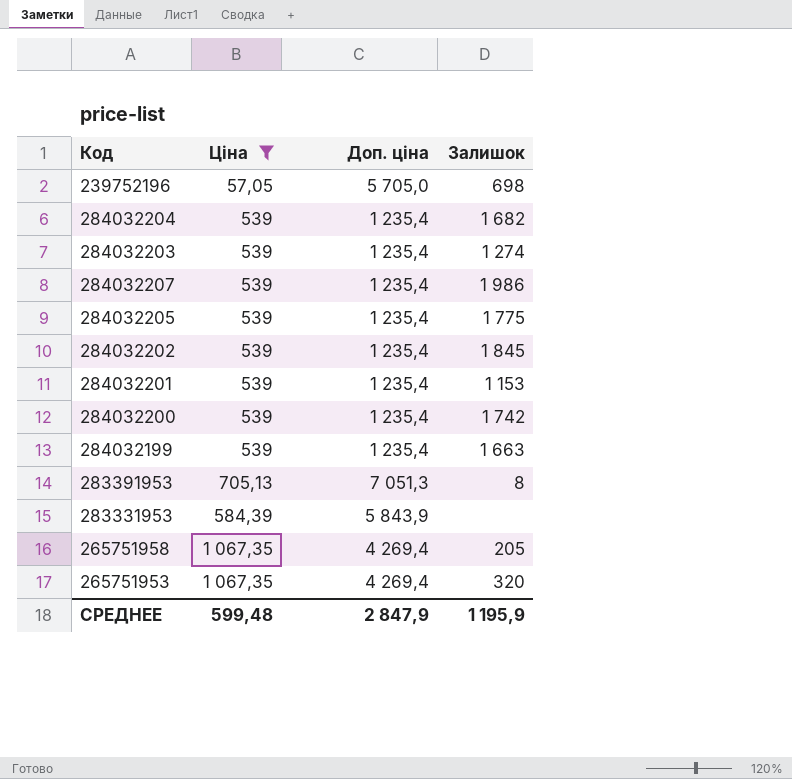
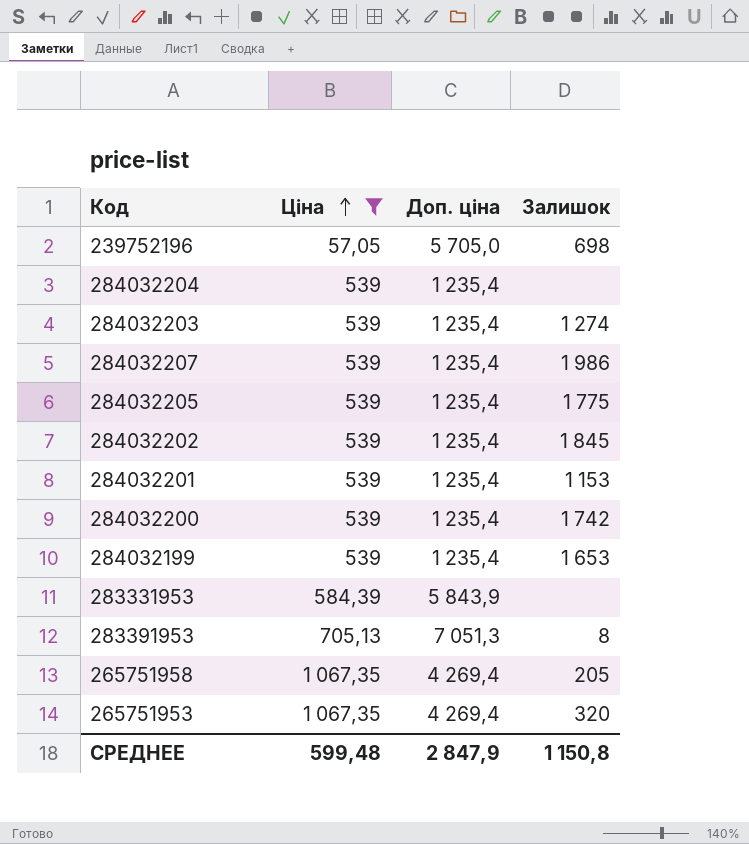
row order: none -> Ціна ascending
284032204 | Залишок: 1 682 -> none
284032199 | Залишок: 1 663 -> 1 653
СРЕДНЕЕ | Залишок: 1 195,9 -> 1 150,8

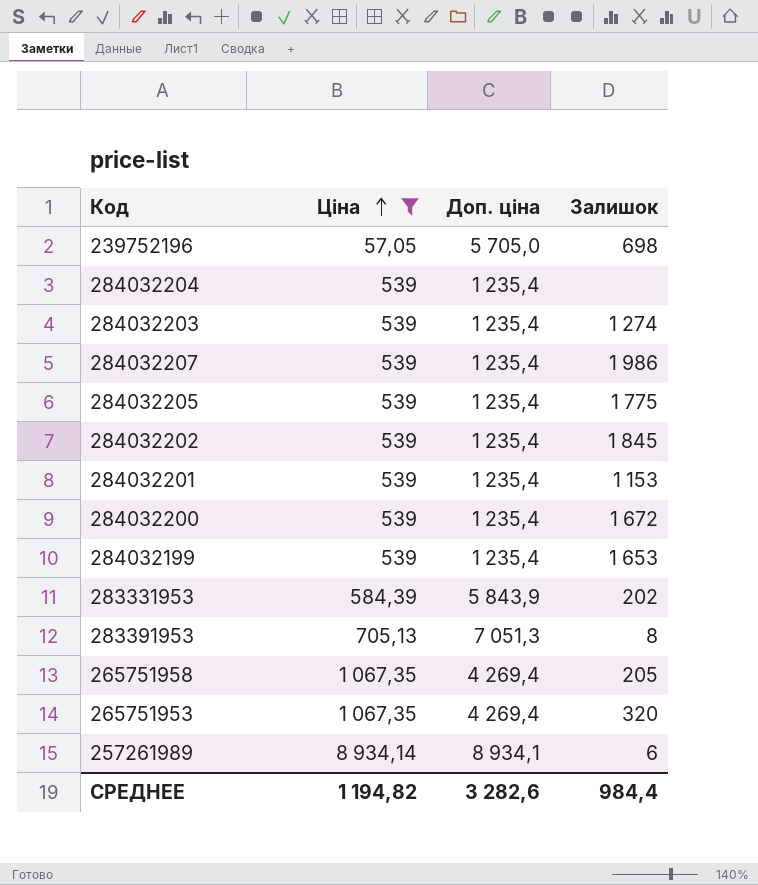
284032200 | Залишок: 1 742 -> 1 672
283331953 | Залишок: none -> 202
row 257261989: none -> 8 934,14 | 8 934,1 | 6
СРЕДНЕЕ | Ціна: 599,48 -> 1 194,82
СРЕДНЕЕ | Доп. ціна: 2 847,9 -> 3 282,6
СРЕДНЕЕ | Залишок: 1 150,8 -> 984,4

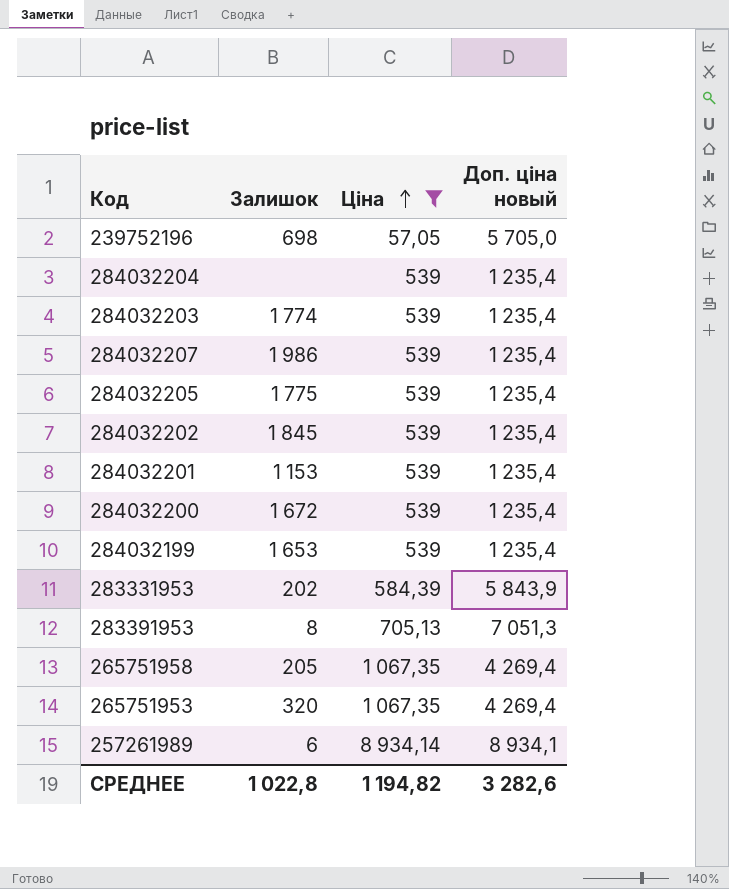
column Залишок | position: 4 -> 2
column name: Доп. ціна -> Доп. ціна новый
284032203 | Залишок: 1 274 -> 1 774
СРЕДНЕЕ | Залишок: 984,4 -> 1 022,8

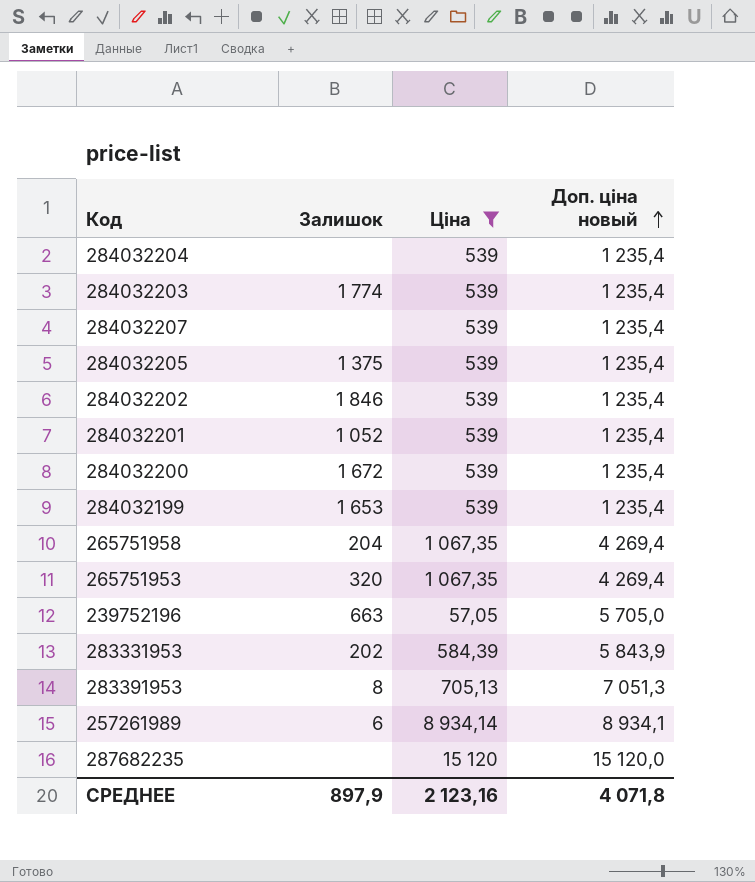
row order: Ціна ascending -> Доп. ціна новый ascending
284032207 | Залишок: 1 986 -> none
284032205 | Залишок: 1 775 -> 1 375
284032202 | Залишок: 1 845 -> 1 846
284032201 | Залишок: 1 153 -> 1 052
265751958 | Залишок: 205 -> 204
239752196 | Залишок: 698 -> 663
row 287682235: none -> none | 15 120 | 15 120,0
СРЕДНЕЕ | Залишок: 1 022,8 -> 897,9
СРЕДНЕЕ | Ціна: 1 194,82 -> 2 123,16
СРЕДНЕЕ | Доп. ціна новый: 3 282,6 -> 4 071,8

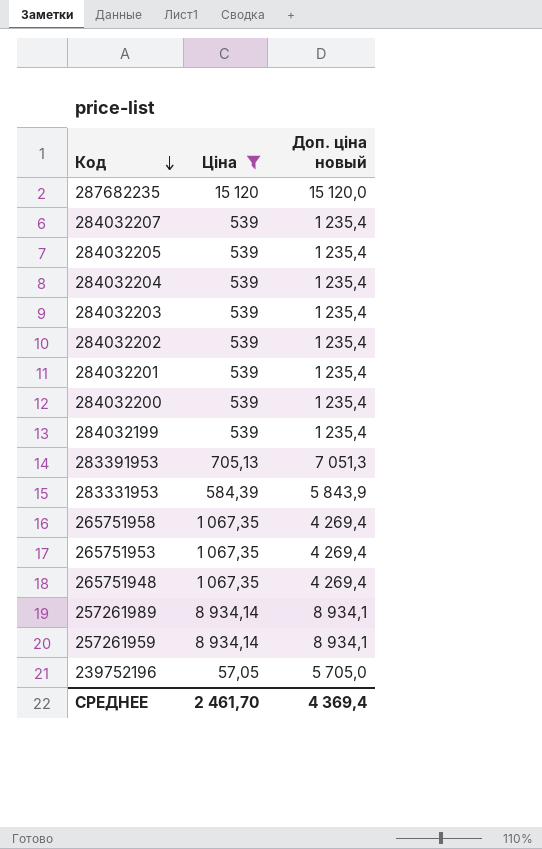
row order: Доп. ціна новый ascending -> Код descending
column Залишок | position: 2 -> none
row 265751948: none -> 1 067,35 | 4 269,4
row 257261959: none -> 8 934,14 | 8 934,1
СРЕДНЕЕ | Ціна: 2 123,16 -> 2 461,70
СРЕДНЕЕ | Доп. ціна новый: 4 071,8 -> 4 369,4

